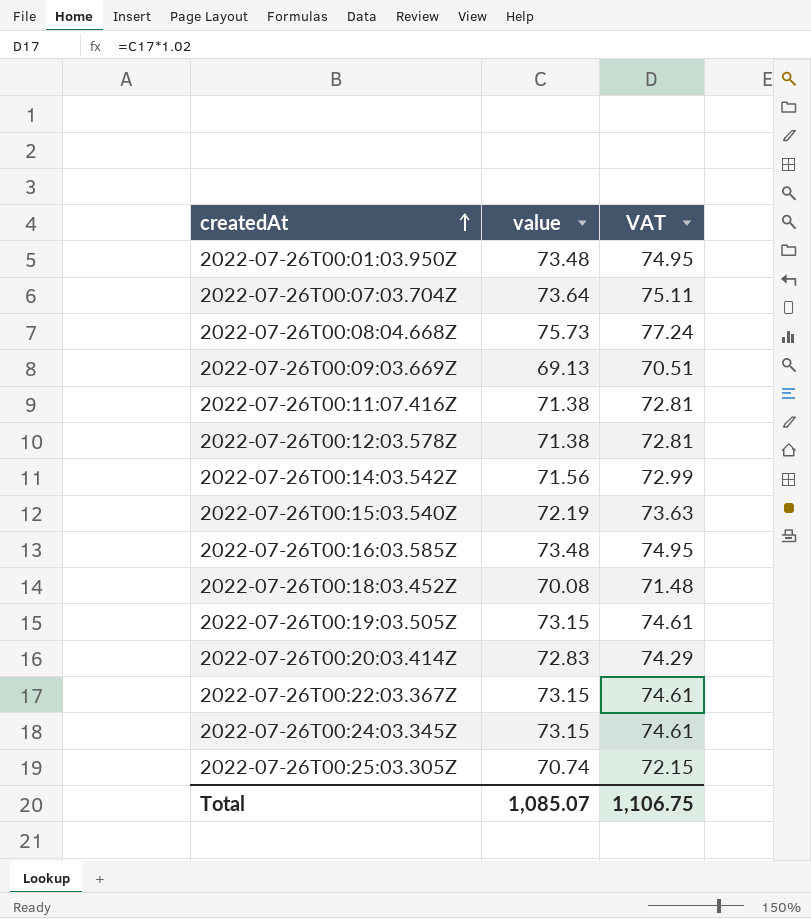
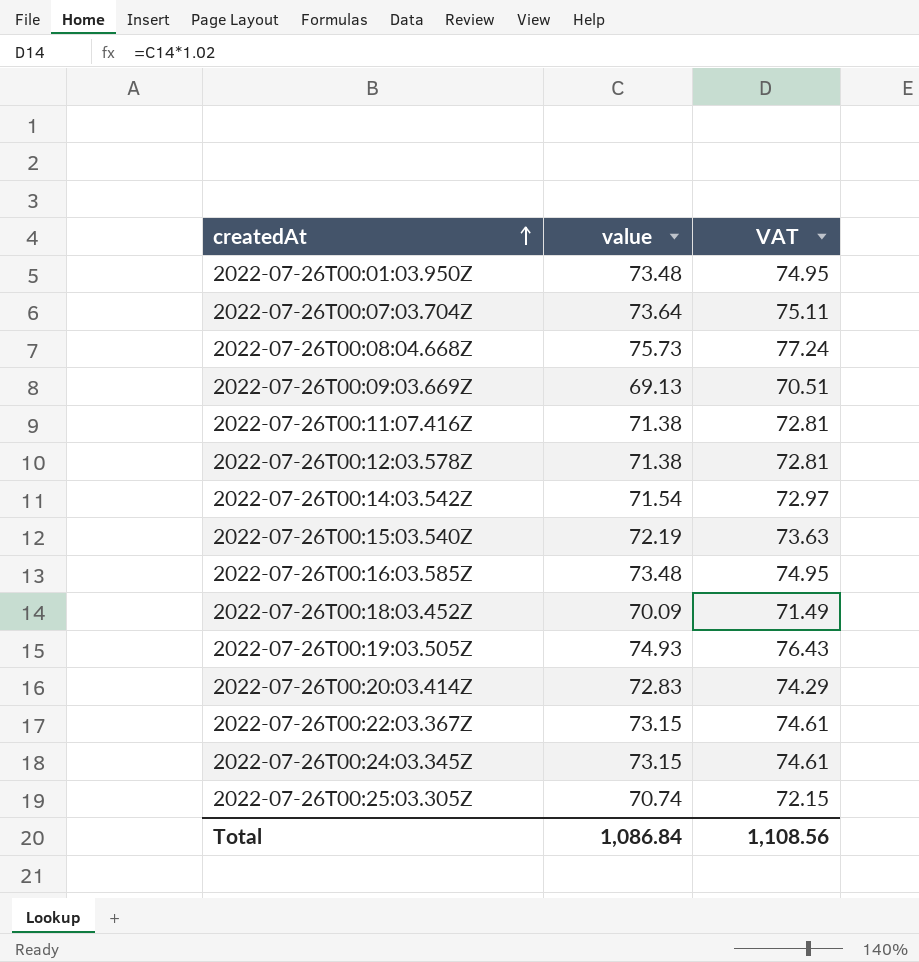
2022-07-26T00:14:03.542Z | value: 71.56 -> 71.54
2022-07-26T00:14:03.542Z | VAT: 72.99 -> 72.97
2022-07-26T00:18:03.452Z | value: 70.08 -> 70.09
2022-07-26T00:18:03.452Z | VAT: 71.48 -> 71.49
2022-07-26T00:19:03.505Z | value: 73.15 -> 74.93
2022-07-26T00:19:03.505Z | VAT: 74.61 -> 76.43
Total | value: 1,085.07 -> 1,086.84
Total | VAT: 1,106.75 -> 1,108.56

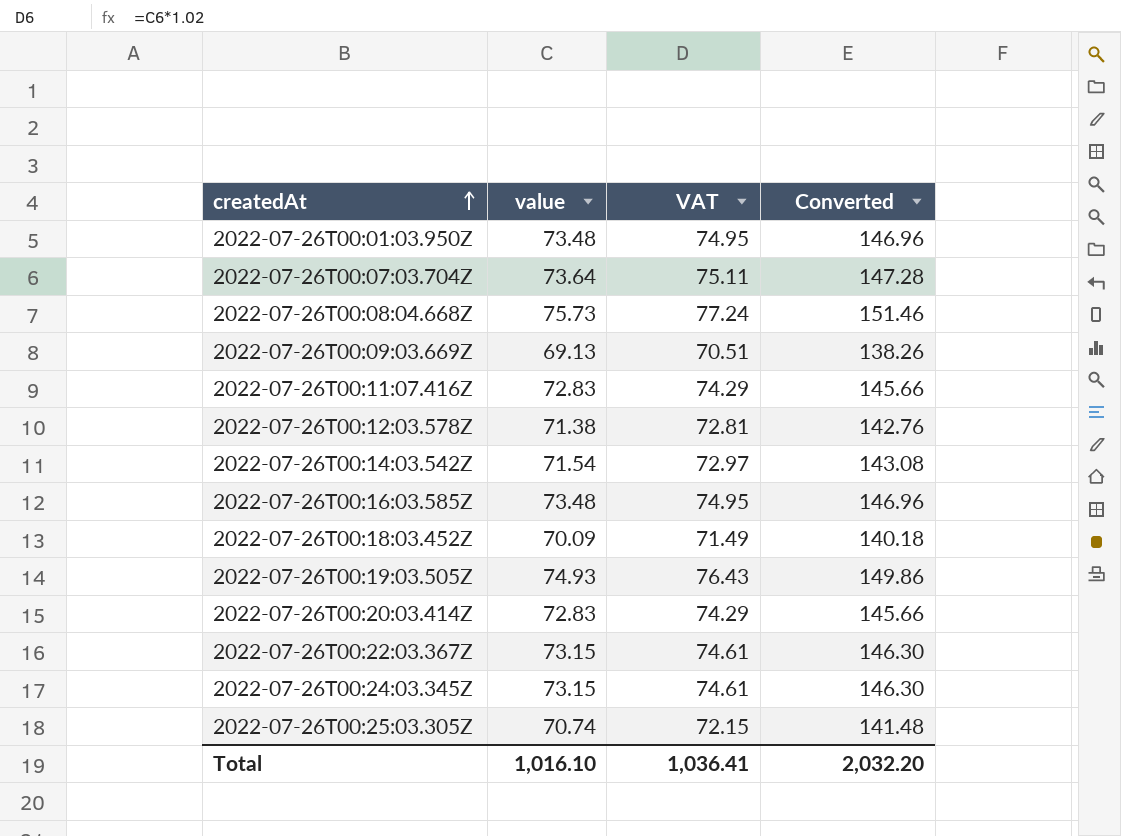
column Converted | formula: none -> [value] * 2
row 2022-07-26T00:15:03.540Z: 72.19 | 73.63 -> none
2022-07-26T00:11:07.416Z | value: 71.38 -> 72.83
2022-07-26T00:11:07.416Z | VAT: 72.81 -> 74.29
Total | value: 1,086.84 -> 1,016.10
Total | VAT: 1,108.56 -> 1,036.41

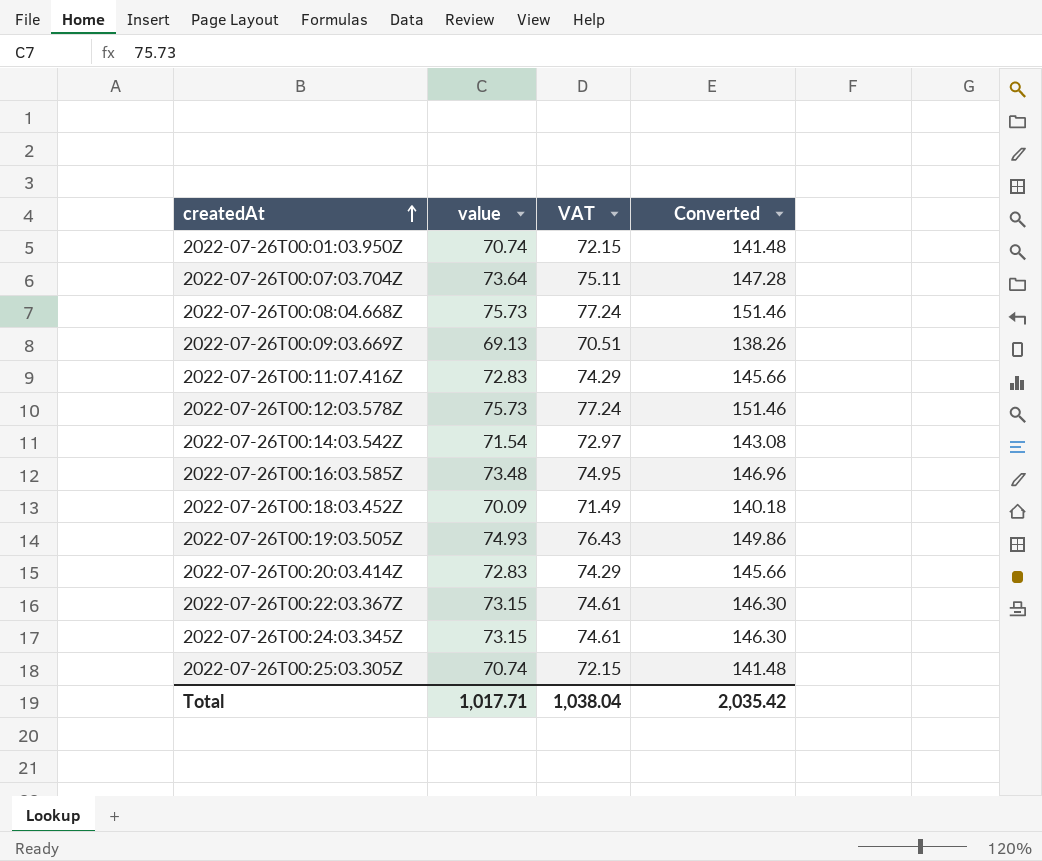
2022-07-26T00:01:03.950Z | value: 73.48 -> 70.74
2022-07-26T00:01:03.950Z | VAT: 74.95 -> 72.15
2022-07-26T00:01:03.950Z | Converted: 146.96 -> 141.48
2022-07-26T00:12:03.578Z | value: 71.38 -> 75.73
2022-07-26T00:12:03.578Z | VAT: 72.81 -> 77.24
2022-07-26T00:12:03.578Z | Converted: 142.76 -> 151.46
Total | value: 1,016.10 -> 1,017.71
Total | VAT: 1,036.41 -> 1,038.04
Total | Converted: 2,032.20 -> 2,035.42

